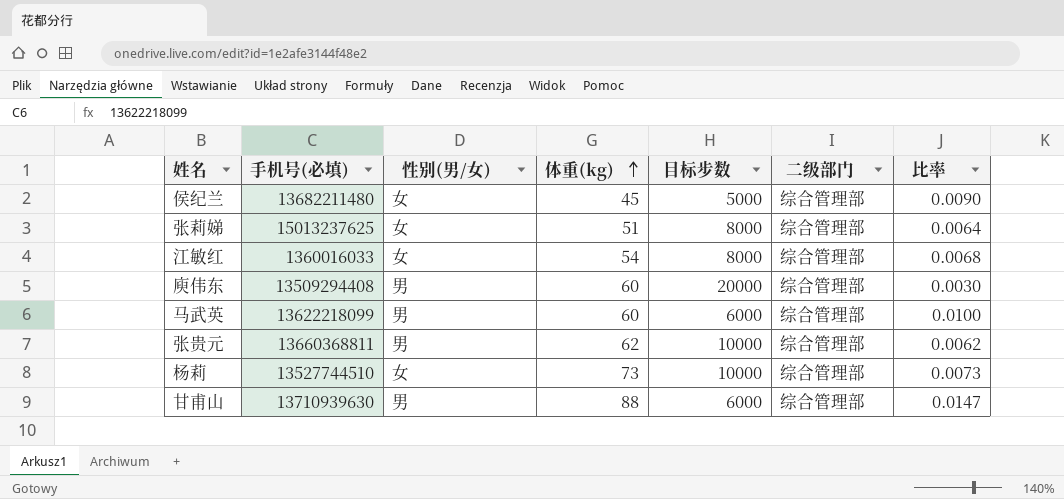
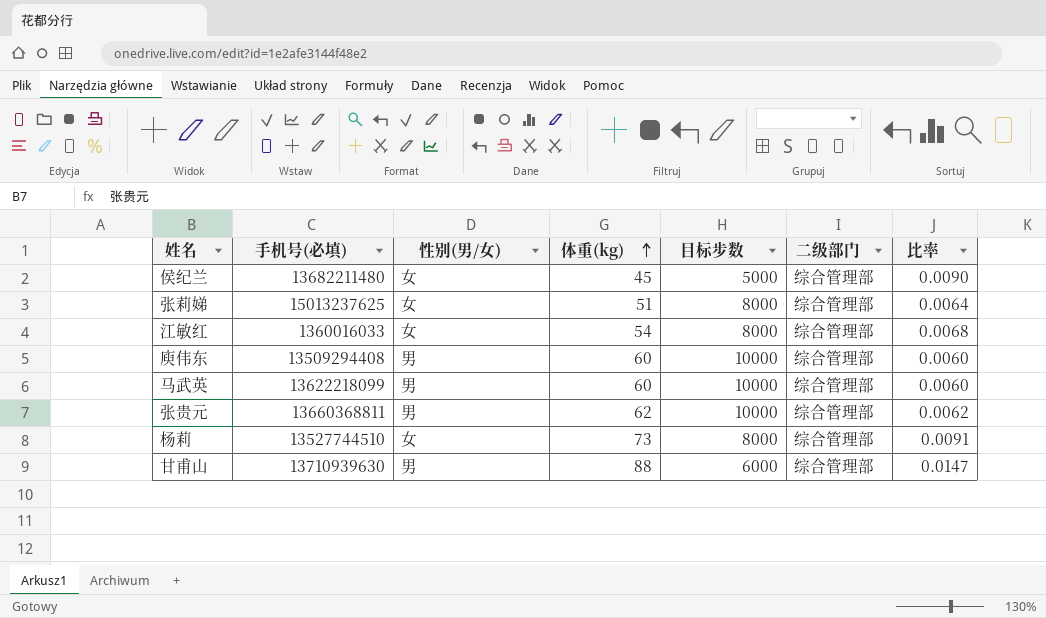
庾伟东 | 目标步数: 20000 -> 10000
庾伟东 | 比率: 0.0030 -> 0.0060
马武英 | 目标步数: 6000 -> 10000
马武英 | 比率: 0.0100 -> 0.0060
杨莉 | 目标步数: 10000 -> 8000
杨莉 | 比率: 0.0073 -> 0.0091

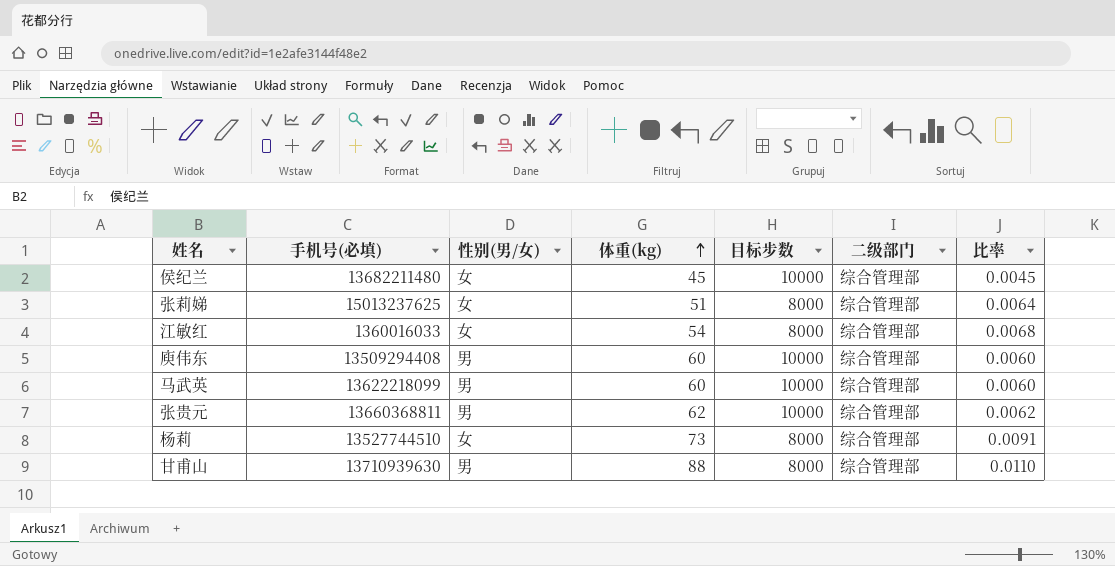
侯纪兰 | 目标步数: 5000 -> 10000
侯纪兰 | 比率: 0.0090 -> 0.0045
甘甫山 | 目标步数: 6000 -> 8000
甘甫山 | 比率: 0.0147 -> 0.0110

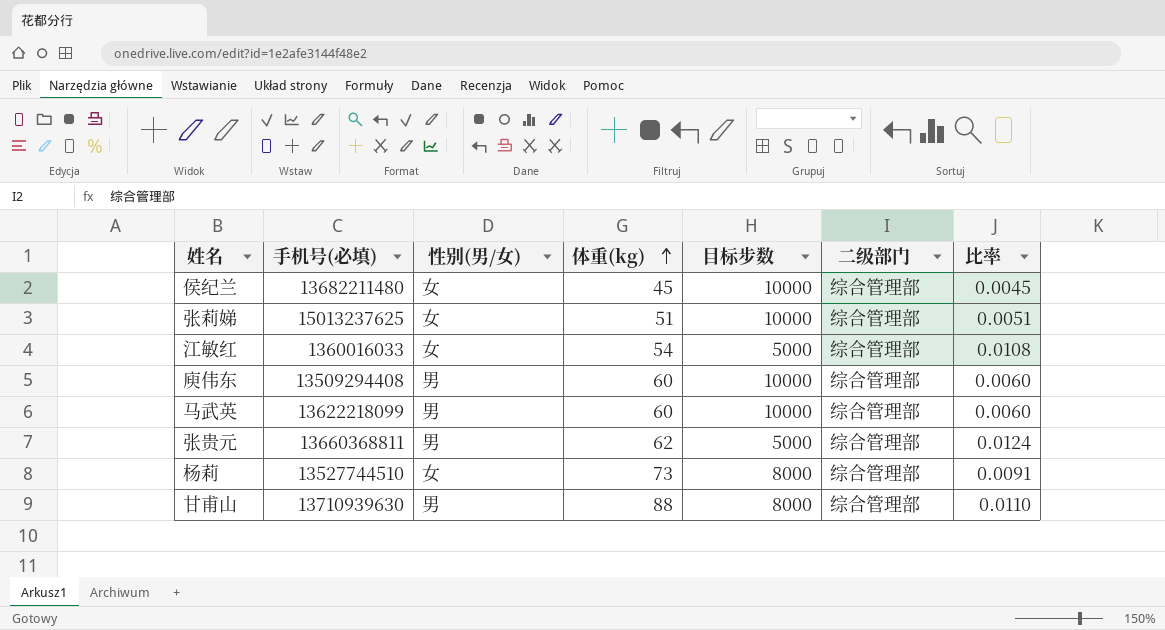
张莉娣 | 目标步数: 8000 -> 10000
张莉娣 | 比率: 0.0064 -> 0.0051
江敏红 | 目标步数: 8000 -> 5000
江敏红 | 比率: 0.0068 -> 0.0108
张贵元 | 目标步数: 10000 -> 5000
张贵元 | 比率: 0.0062 -> 0.0124

